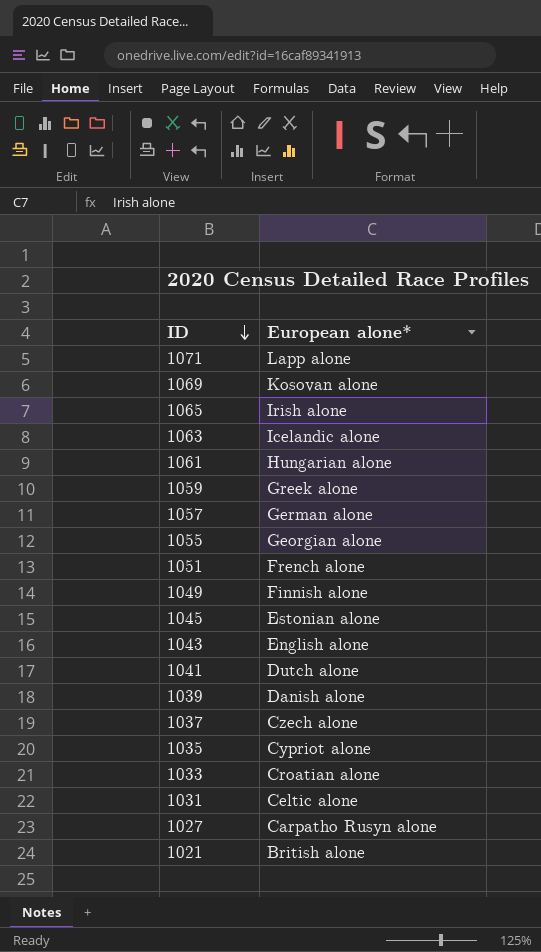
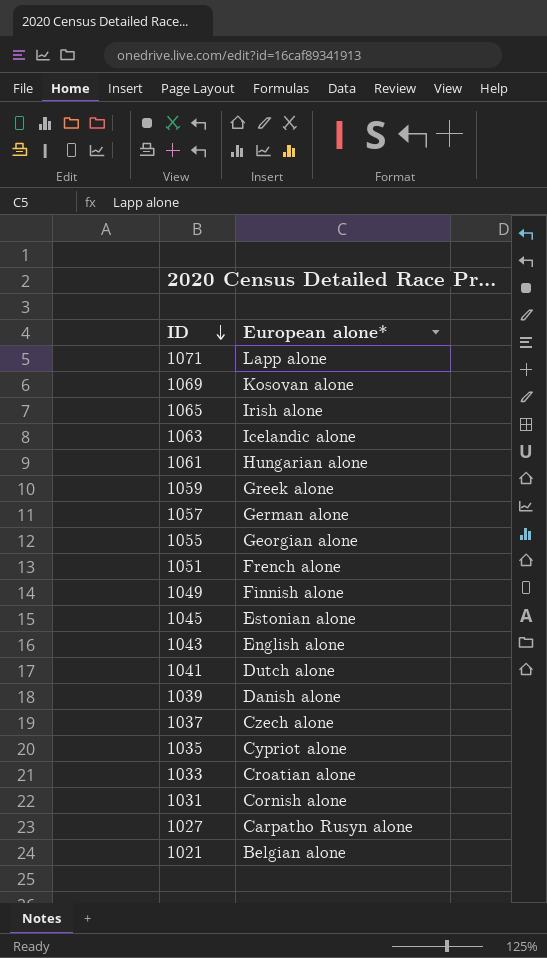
1031 | European alone*: Celtic alone -> Cornish alone
1021 | European alone*: British alone -> Belgian alone

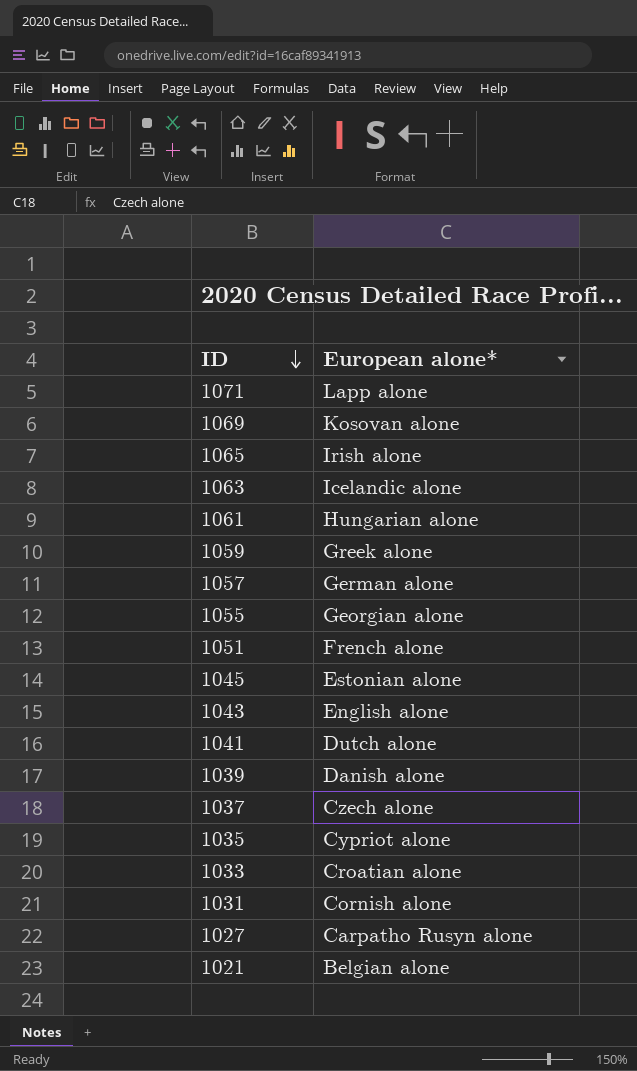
row 1049: Finnish alone -> none

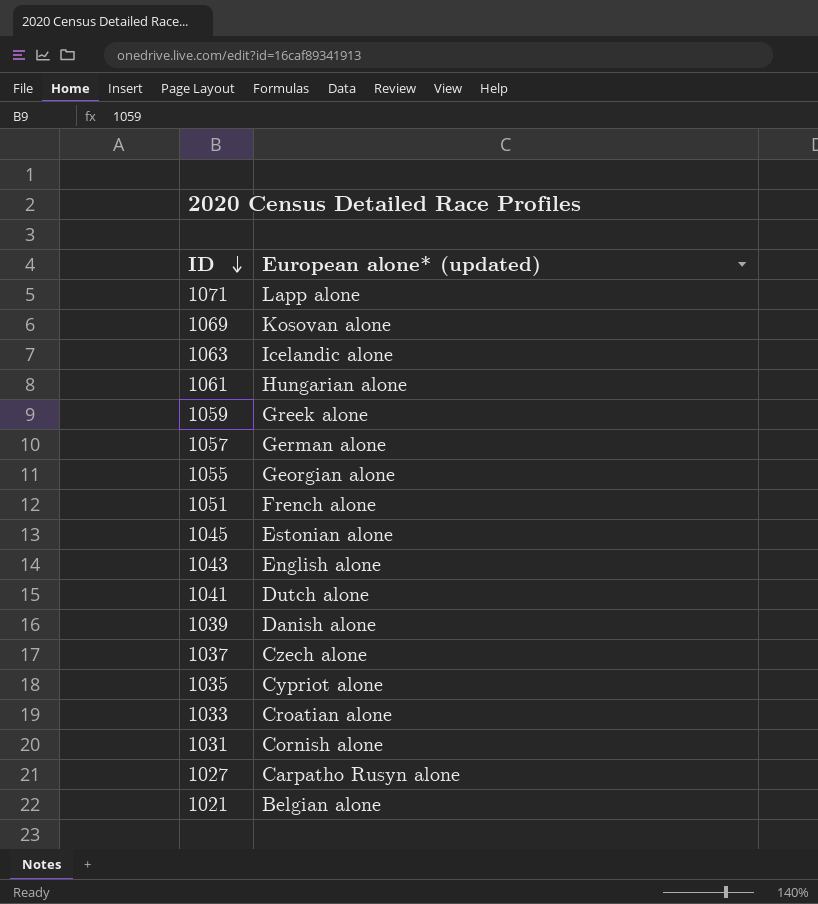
column name: European alone* -> European alone* (updated)
row 1065: Irish alone -> none

